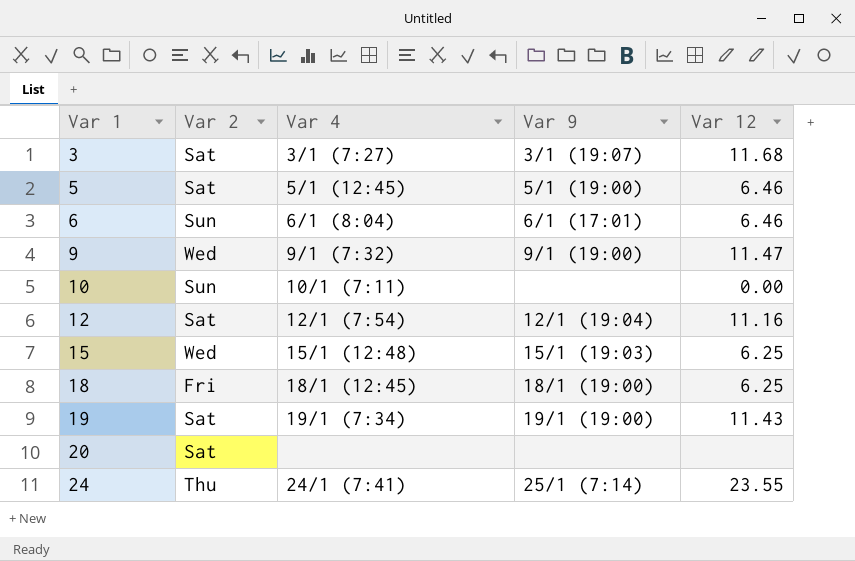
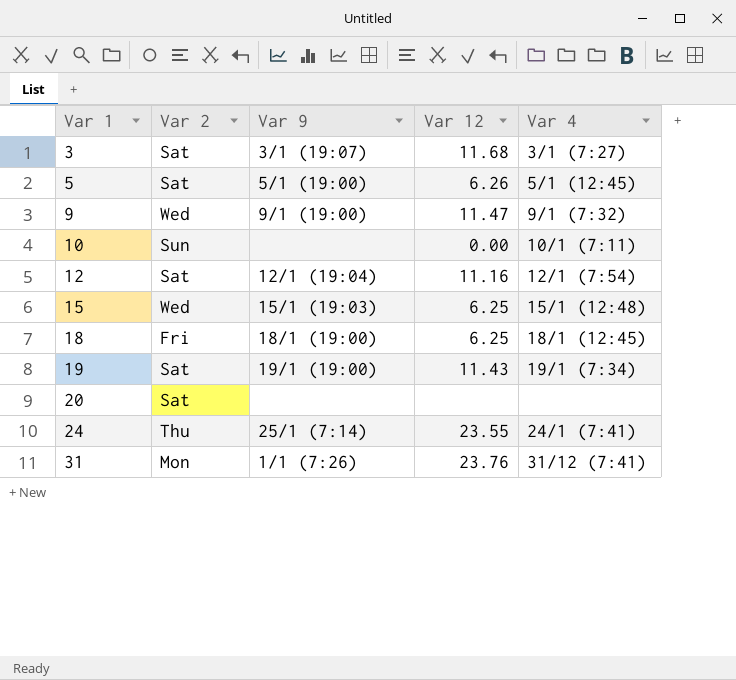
column Var 4 | position: 3 -> 5
row 6: Sun | 6/1 (8:04) | 6/1 (17:01) | 6.46 -> none
5 | Var 12: 6.46 -> 6.26
row 31: none -> Mon | 1/1 (7:26) | 23.76 | 31/12 (7:41)

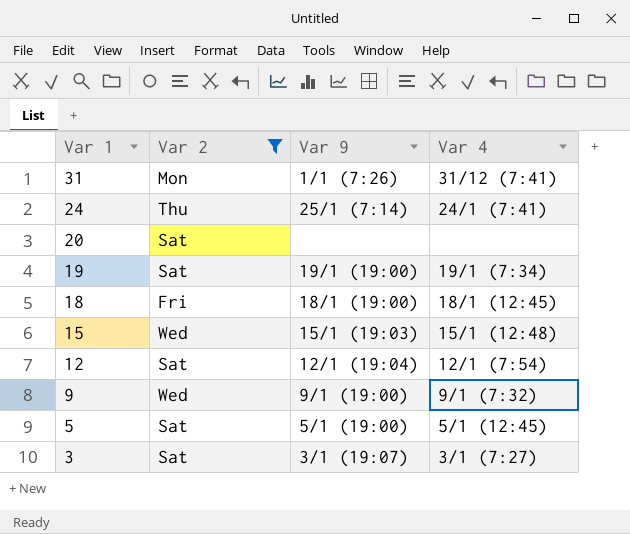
filter: none -> Var 2 != Sun
row order: Var 1 ascending -> Var 1 descending
column Var 12 | position: 4 -> none

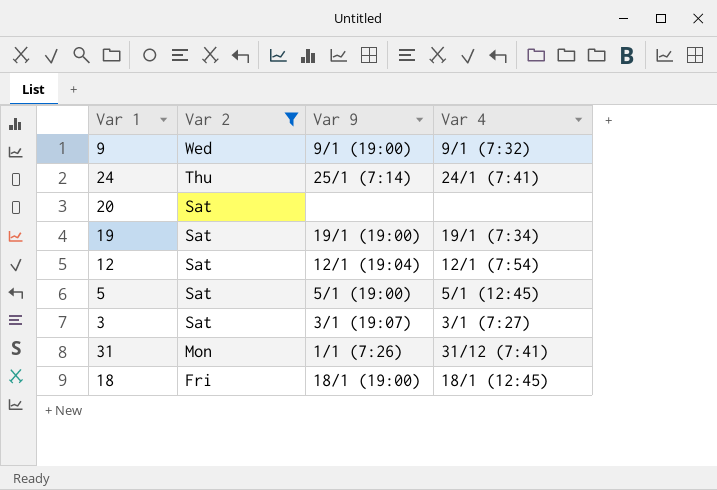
row order: Var 1 descending -> Var 2 descending
row 15: Wed | 15/1 (19:03) | 15/1 (12:48) -> none

